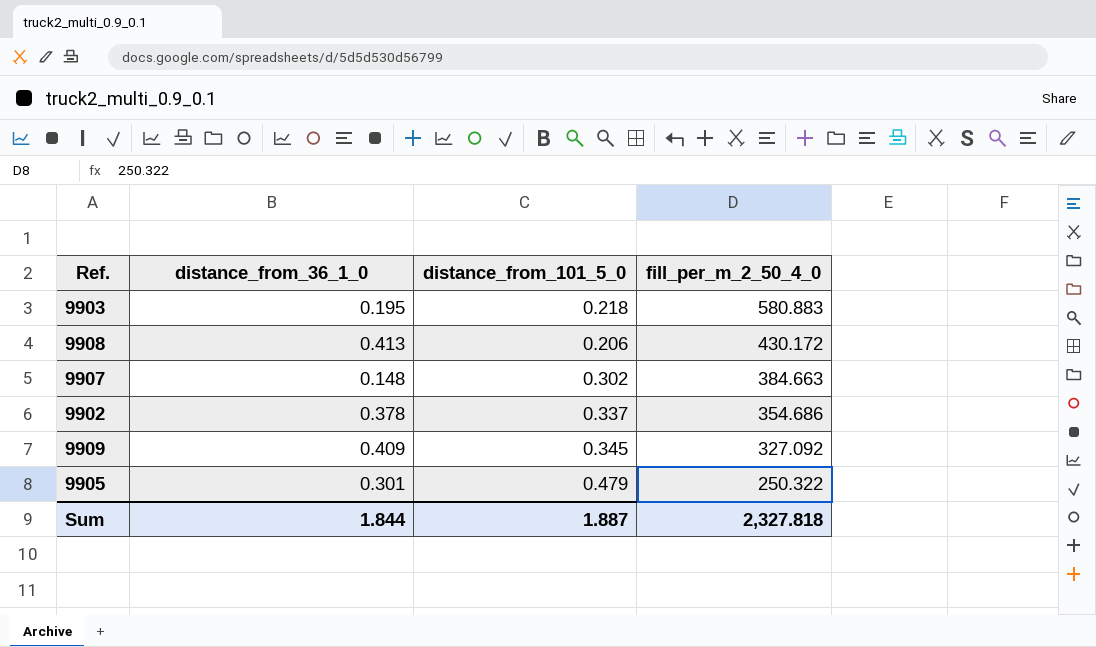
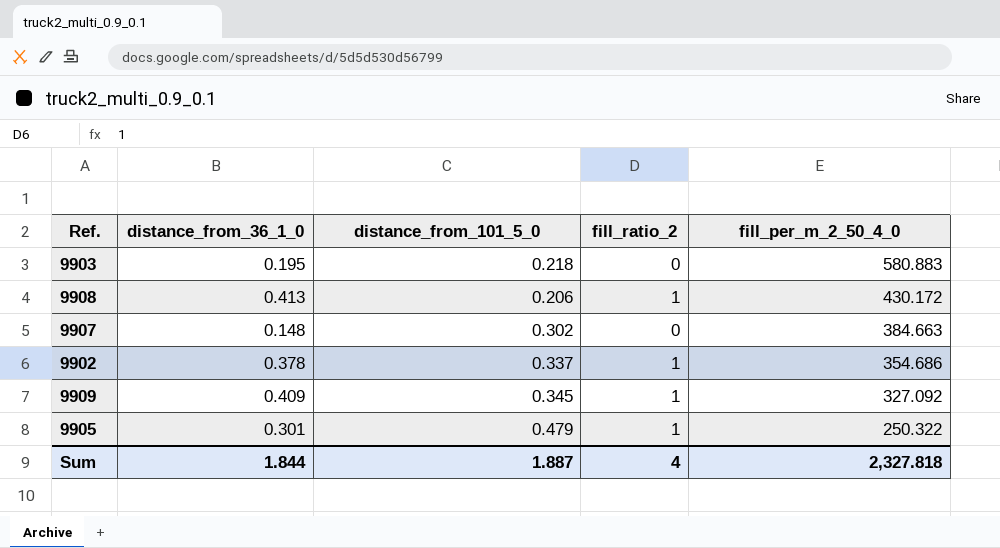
column fill_ratio_2 | position: none -> 4

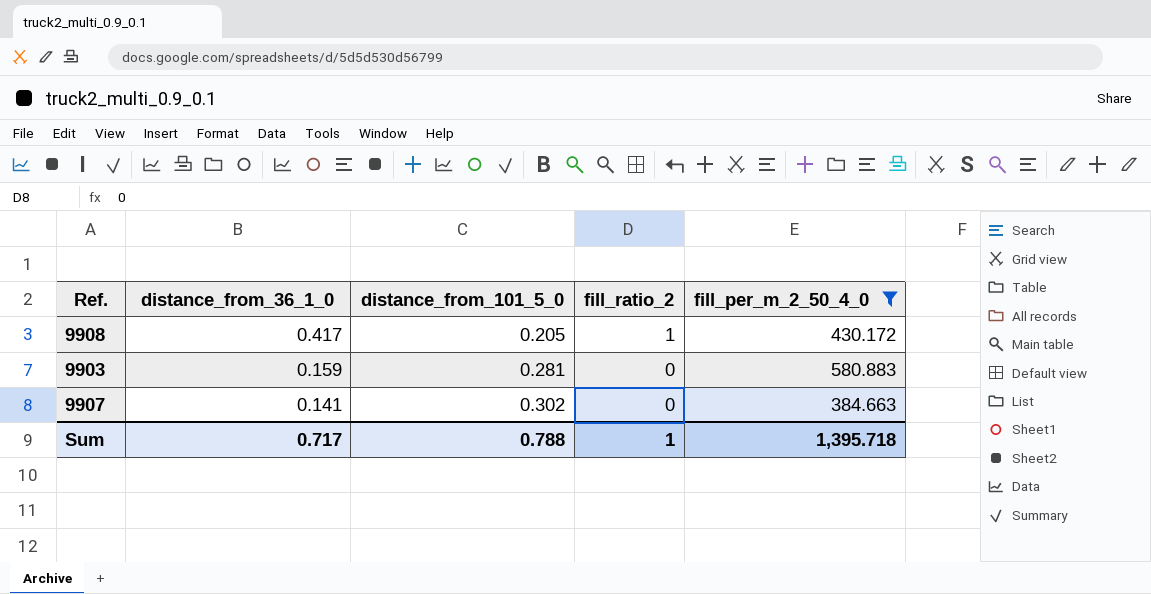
filter: none -> fill_per_m_2_50_4_0 >= 384.663
row order: fill_per_m_2_50_4_0 descending -> distance_from_36_1_0 descending
9908 | distance_from_36_1_0: 0.413 -> 0.417
9908 | distance_from_101_5_0: 0.206 -> 0.205
9903 | distance_from_36_1_0: 0.195 -> 0.159
9903 | distance_from_101_5_0: 0.218 -> 0.281
9907 | distance_from_36_1_0: 0.148 -> 0.141
Sum | distance_from_36_1_0: 1.844 -> 0.717
Sum | distance_from_101_5_0: 1.887 -> 0.788
Sum | fill_ratio_2: 4 -> 1
Sum | fill_per_m_2_50_4_0: 2,327.818 -> 1,395.718

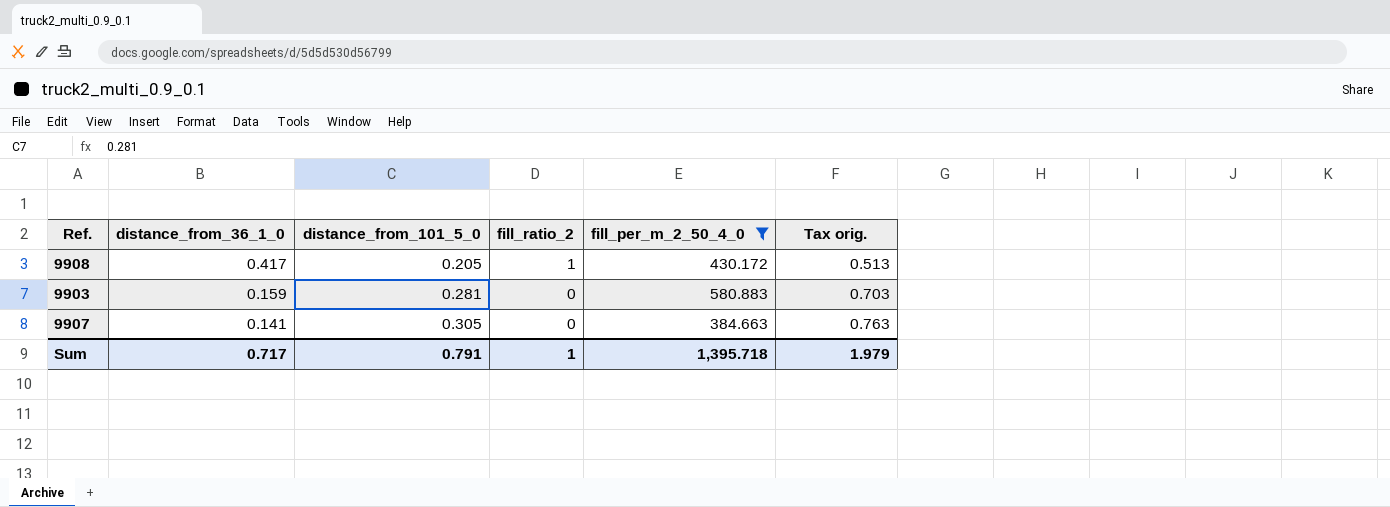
column Tax orig. | formula: none -> [distance_from_101_5_0] * 2.5
9907 | distance_from_101_5_0: 0.302 -> 0.305
Sum | distance_from_101_5_0: 0.788 -> 0.791

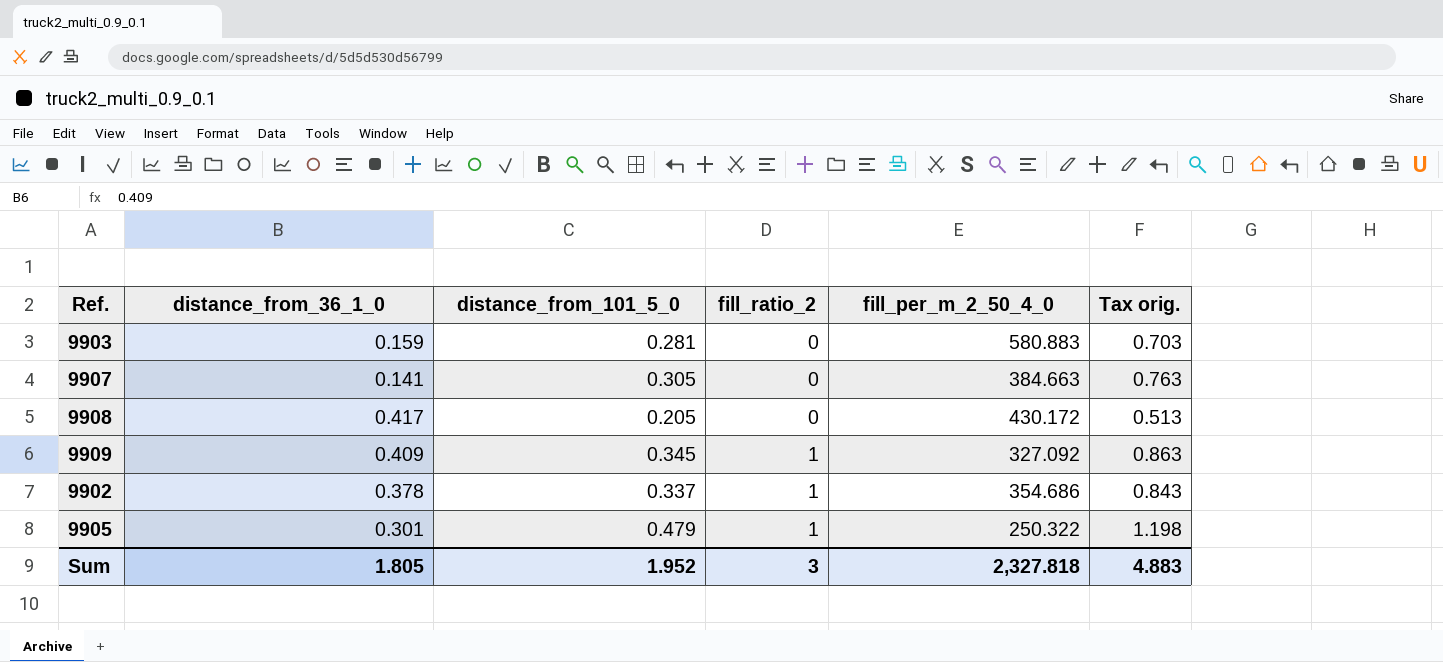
filter: fill_per_m_2_50_4_0 >= 384.663 -> none
row order: distance_from_36_1_0 descending -> fill_ratio_2 ascending
9908 | fill_ratio_2: 1 -> 0
Sum | distance_from_36_1_0: 0.717 -> 1.805
Sum | distance_from_101_5_0: 0.791 -> 1.952
Sum | fill_ratio_2: 1 -> 3
Sum | fill_per_m_2_50_4_0: 1,395.718 -> 2,327.818
Sum | Tax orig.: 1.979 -> 4.883

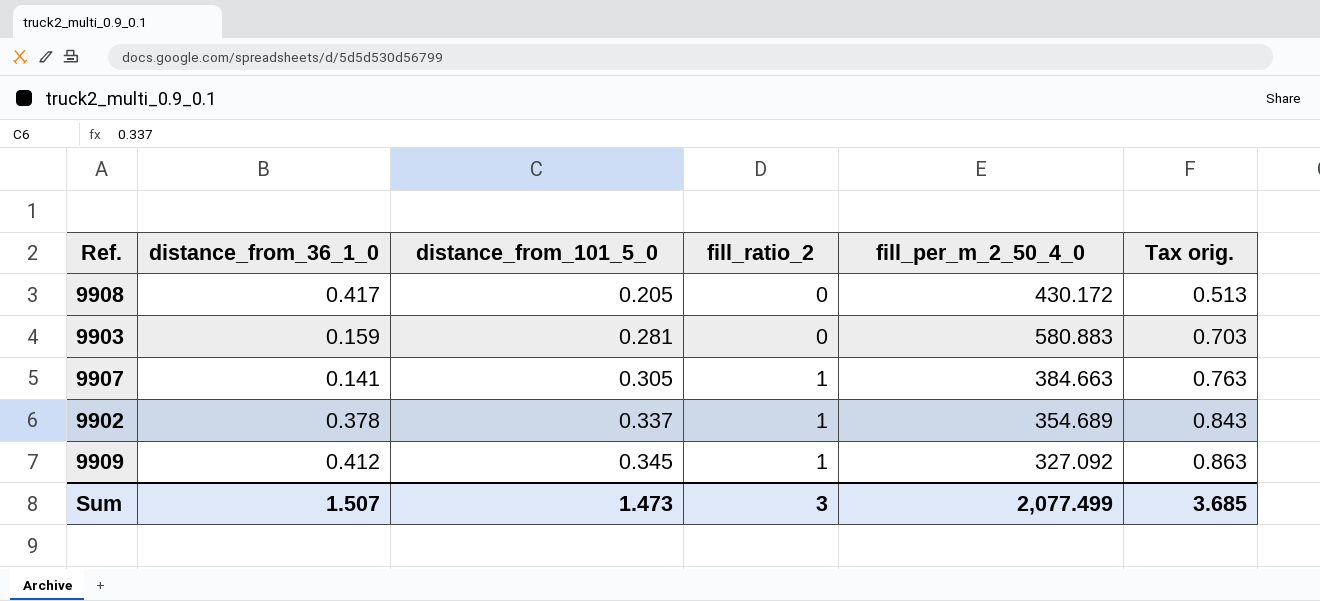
row order: fill_ratio_2 ascending -> distance_from_101_5_0 ascending
row 9905: 0.301 | 0.479 | 1 | 250.322 | 1.198 -> none
9907 | fill_ratio_2: 0 -> 1
9902 | fill_per_m_2_50_4_0: 354.686 -> 354.689
9909 | distance_from_36_1_0: 0.409 -> 0.412
Sum | distance_from_36_1_0: 1.805 -> 1.507
Sum | distance_from_101_5_0: 1.952 -> 1.473
Sum | fill_per_m_2_50_4_0: 2,327.818 -> 2,077.499
Sum | Tax orig.: 4.883 -> 3.685

